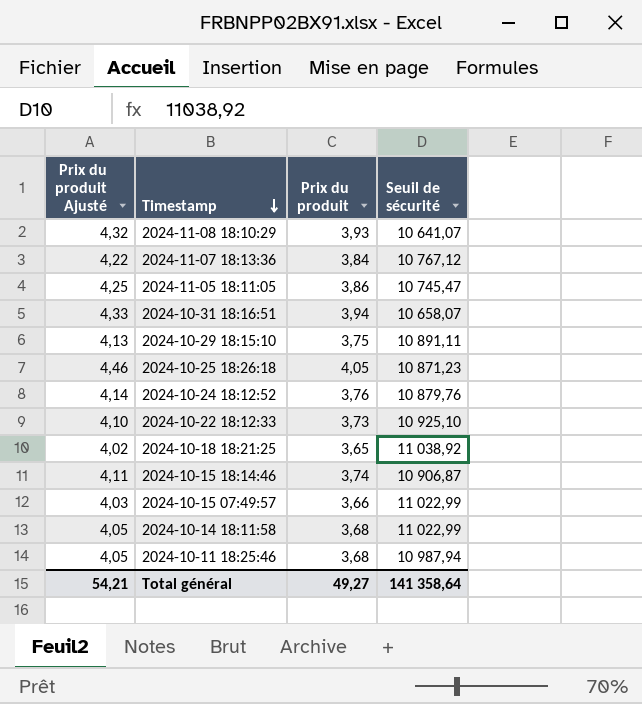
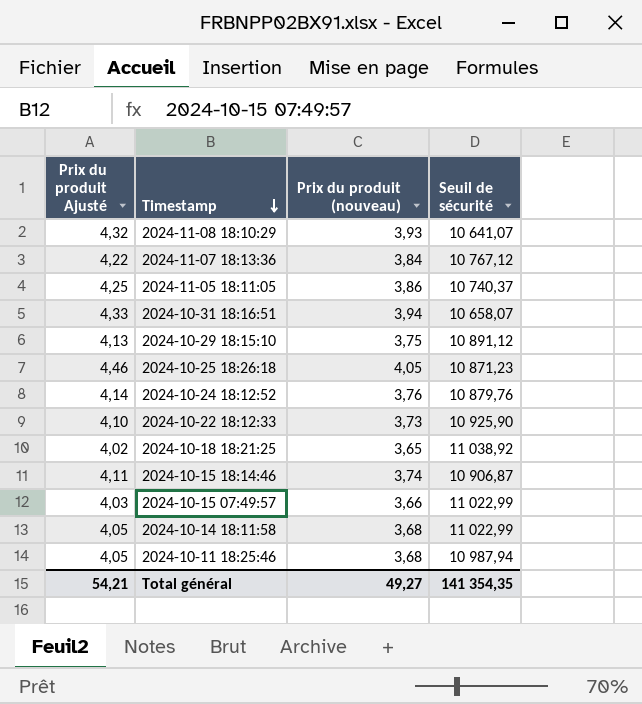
column name: Prix du produit -> Prix du produit (nouveau)
2024-11-05 18:11:05 | Seuil de sécurité: 10 745,47 -> 10 740,37
2024-10-29 18:15:10 | Seuil de sécurité: 10 891,11 -> 10 891,12
2024-10-22 18:12:33 | Seuil de sécurité: 10 925,10 -> 10 925,90
Total général | Seuil de sécurité: 141 358,64 -> 141 354,35

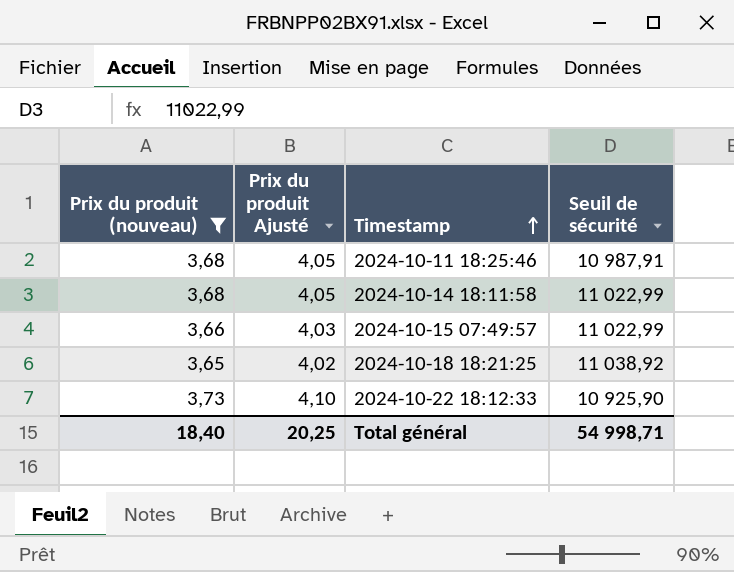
filter: none -> Prix du produit (nouveau) <= 3,73
row order: Timestamp descending -> Timestamp ascending
column Prix du produit (nouveau) | position: 3 -> 1
2024-10-11 18:25:46 | Seuil de sécurité: 10 987,94 -> 10 987,91
Total général | Prix du produit (nouveau): 49,27 -> 18,40
Total général | Prix du produit Ajusté: 54,21 -> 20,25
Total général | Seuil de sécurité: 141 354,35 -> 54 998,71

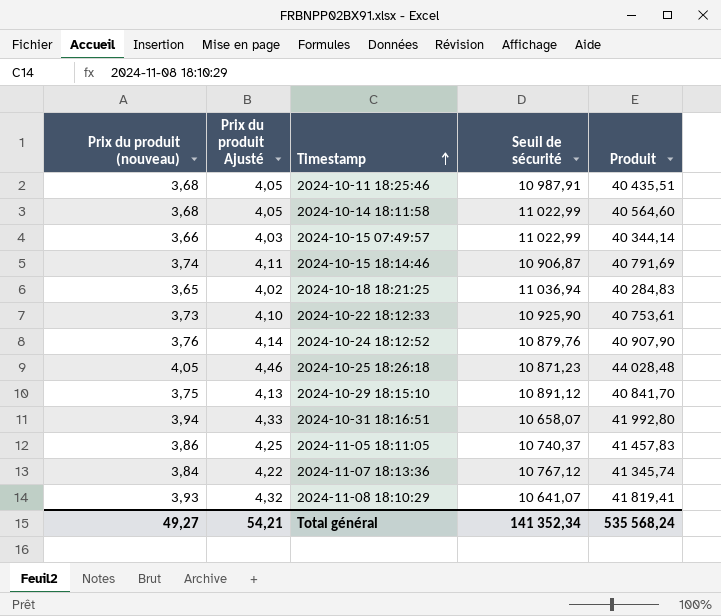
filter: Prix du produit (nouveau) <= 3,73 -> none
column Produit | formula: none -> [Prix du produit (nouveau)] * [Seuil de sécurité]
2024-10-18 18:21:25 | Seuil de sécurité: 11 038,92 -> 11 036,94
Total général | Prix du produit (nouveau): 18,40 -> 49,27
Total général | Prix du produit Ajusté: 20,25 -> 54,21
Total général | Seuil de sécurité: 54 998,71 -> 141 352,34

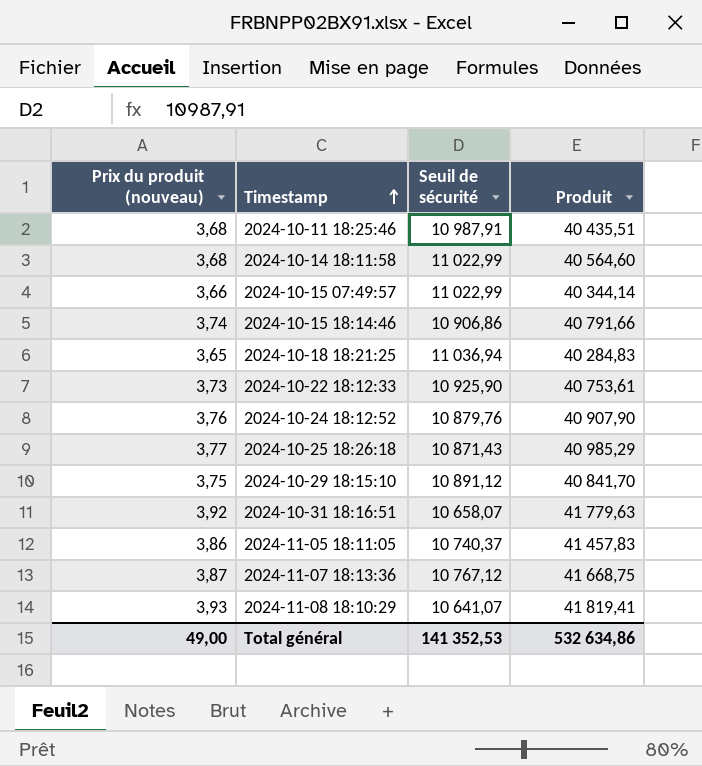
column Prix du produit Ajusté | formula: [Prix du produit (nouveau)] * 1,1 -> none
2024-10-15 18:14:46 | Seuil de sécurité: 10 906,87 -> 10 906,86
2024-10-15 18:14:46 | Produit: 40 791,69 -> 40 791,66
2024-10-25 18:26:18 | Prix du produit (nouveau): 4,05 -> 3,77
2024-10-25 18:26:18 | Seuil de sécurité: 10 871,23 -> 10 871,43
2024-10-25 18:26:18 | Produit: 44 028,48 -> 40 985,29
2024-10-31 18:16:51 | Prix du produit (nouveau): 3,94 -> 3,92
2024-10-31 18:16:51 | Produit: 41 992,80 -> 41 779,63
2024-11-07 18:13:36 | Prix du produit (nouveau): 3,84 -> 3,87
2024-11-07 18:13:36 | Produit: 41 345,74 -> 41 668,75
Total général | Prix du produit (nouveau): 49,27 -> 49,00
Total général | Seuil de sécurité: 141 352,34 -> 141 352,53
Total général | Produit: 535 568,24 -> 532 634,86

